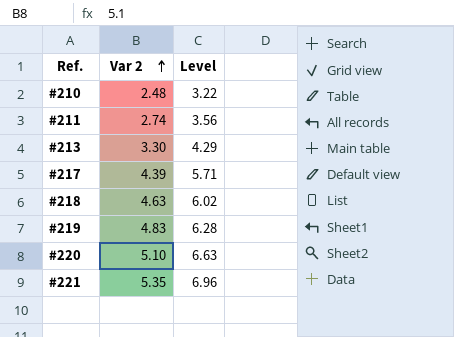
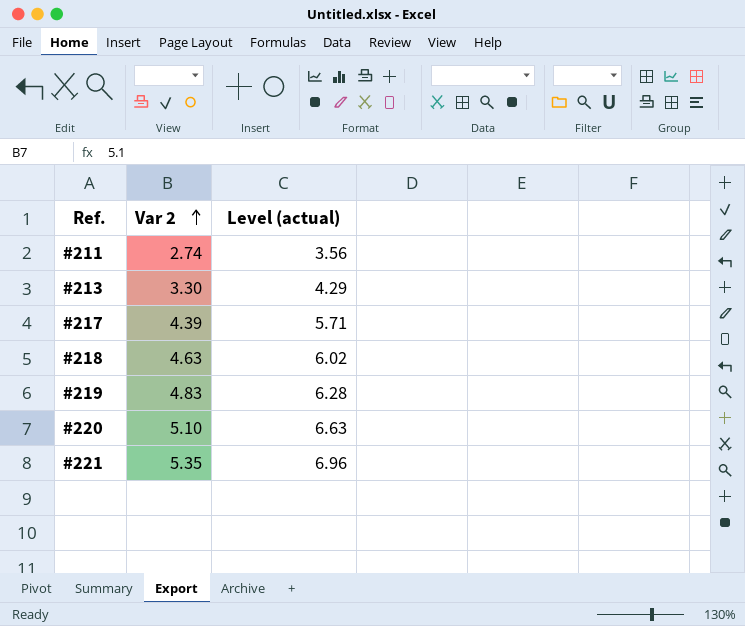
column name: Level -> Level (actual)
row #210: 2.48 | 3.22 -> none

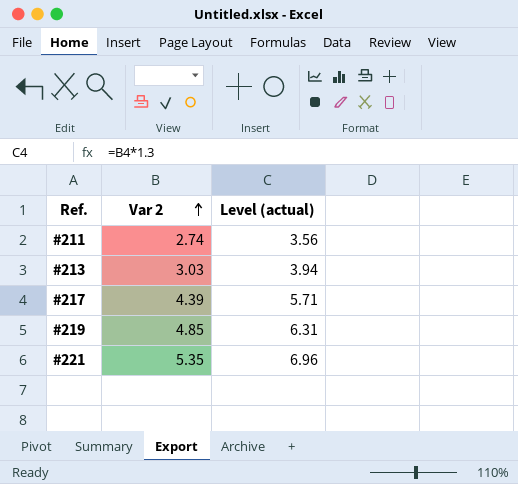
row #218: 4.63 | 6.02 -> none
row #220: 5.10 | 6.63 -> none
#213 | Var 2: 3.30 -> 3.03
#213 | Level (actual): 4.29 -> 3.94
#219 | Var 2: 4.83 -> 4.85
#219 | Level (actual): 6.28 -> 6.31

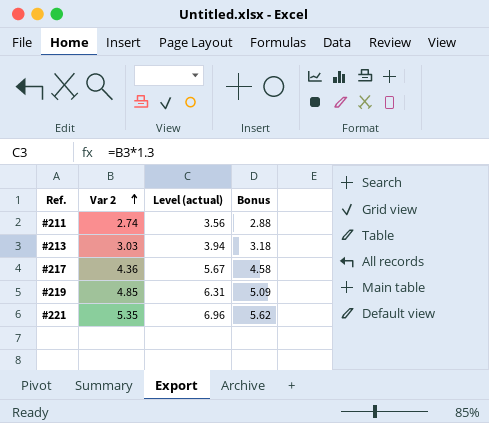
column Bonus | formula: none -> [Var 2] * 1.05
#217 | Var 2: 4.39 -> 4.36
#217 | Level (actual): 5.71 -> 5.67

